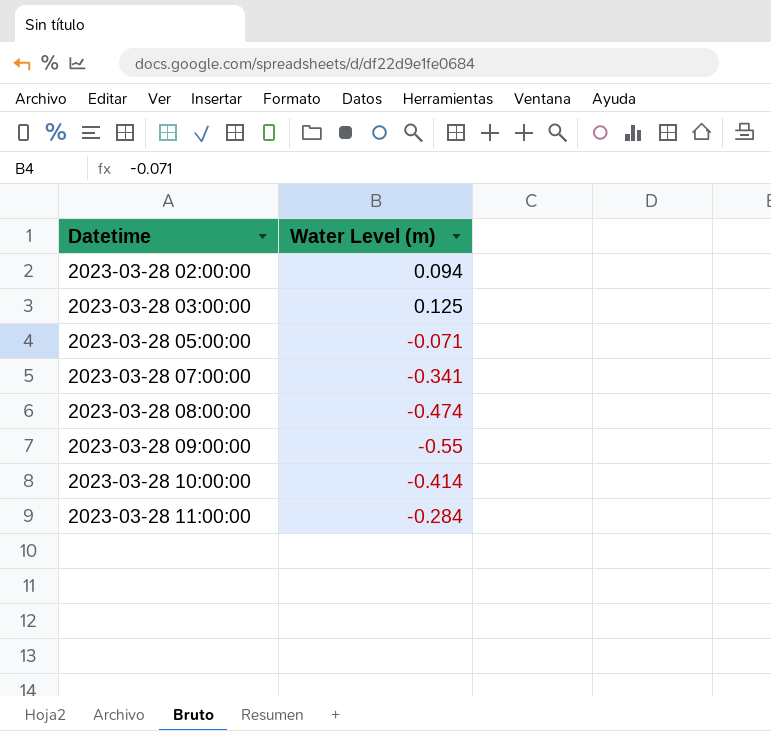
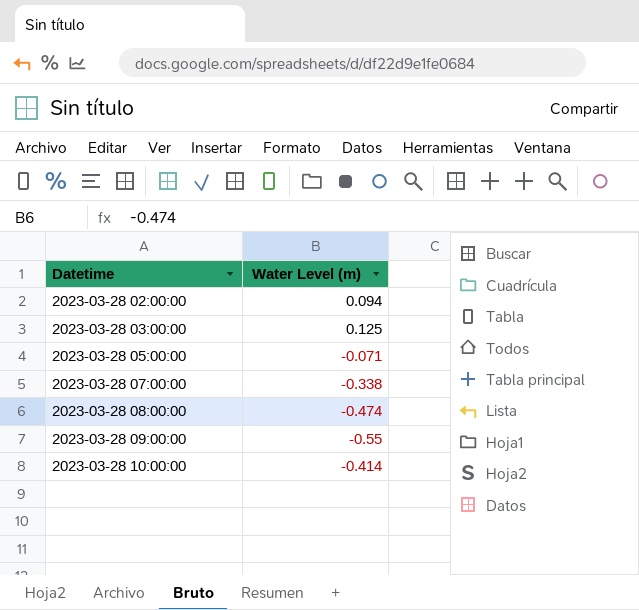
row 2023-03-28 11:00:00: -0.284 -> none
2023-03-28 07:00:00 | Water Level (m): -0.341 -> -0.338

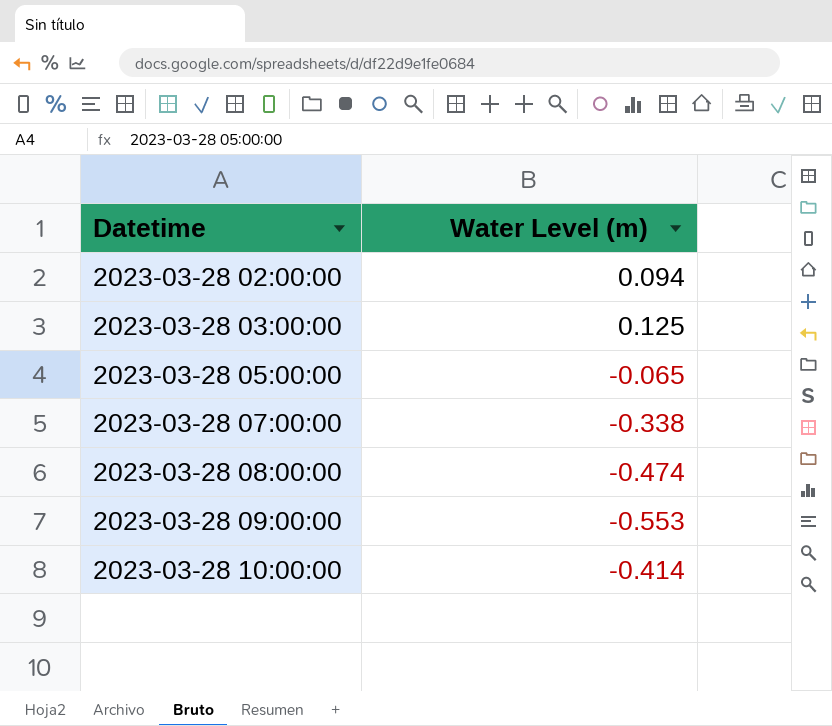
2023-03-28 05:00:00 | Water Level (m): -0.071 -> -0.065
2023-03-28 09:00:00 | Water Level (m): -0.55 -> -0.553

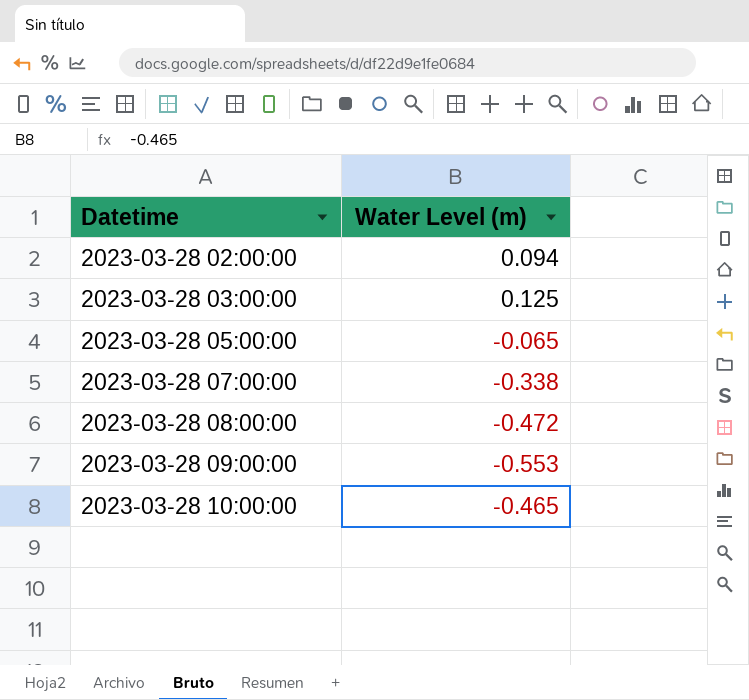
2023-03-28 08:00:00 | Water Level (m): -0.474 -> -0.472
2023-03-28 10:00:00 | Water Level (m): -0.414 -> -0.465

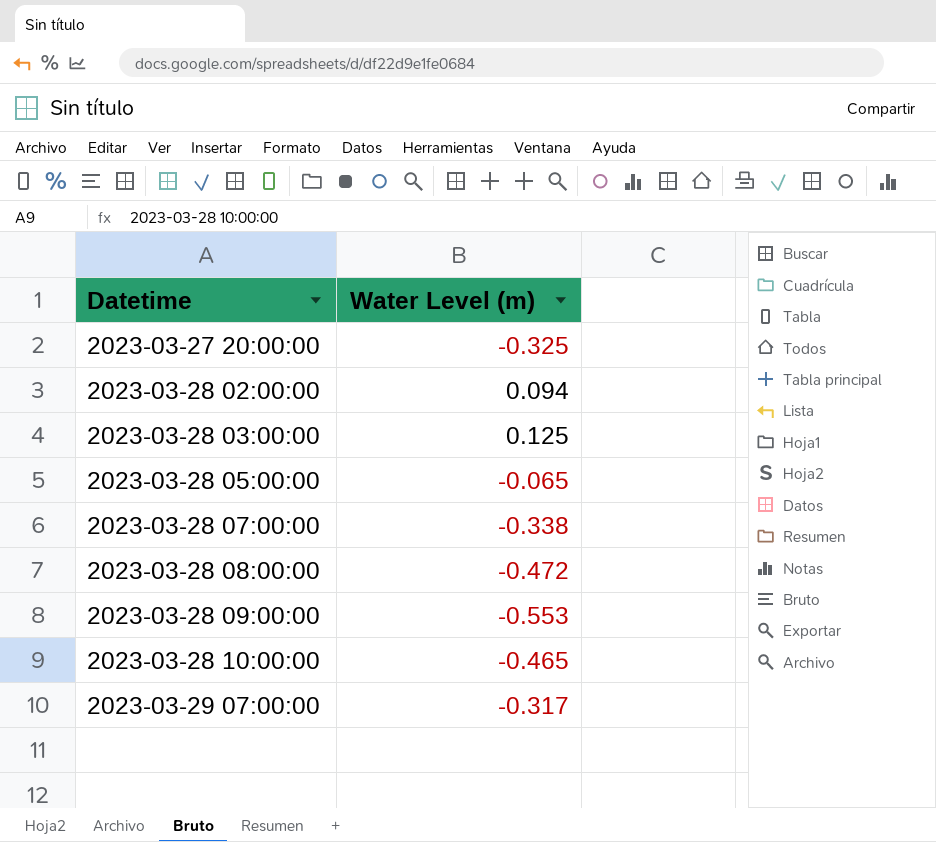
row 2023-03-27 20:00:00: none -> -0.325
row 2023-03-29 07:00:00: none -> -0.317

